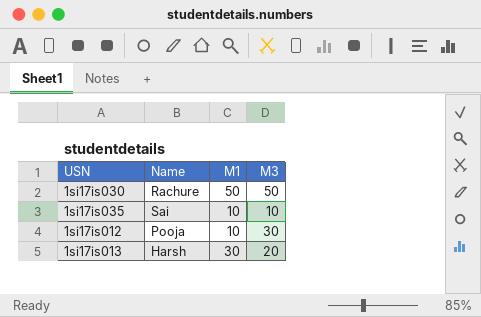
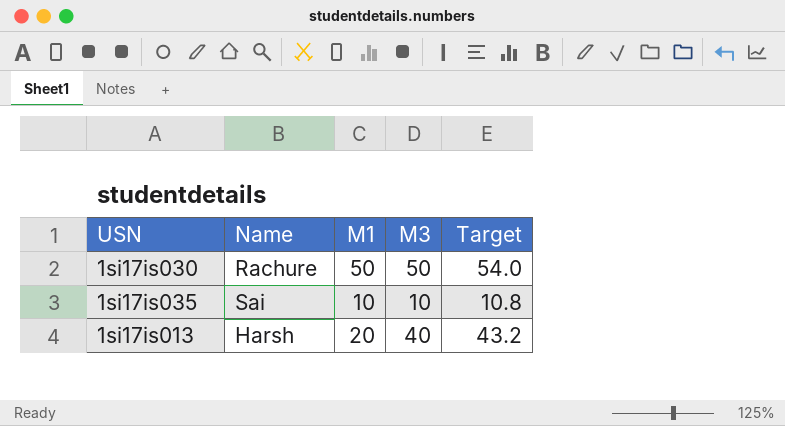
column Target | formula: none -> [M3] * 1.08
row 1si17is012: Pooja | 10 | 30 -> none
1si17is013 | M1: 30 -> 20
1si17is013 | M3: 20 -> 40

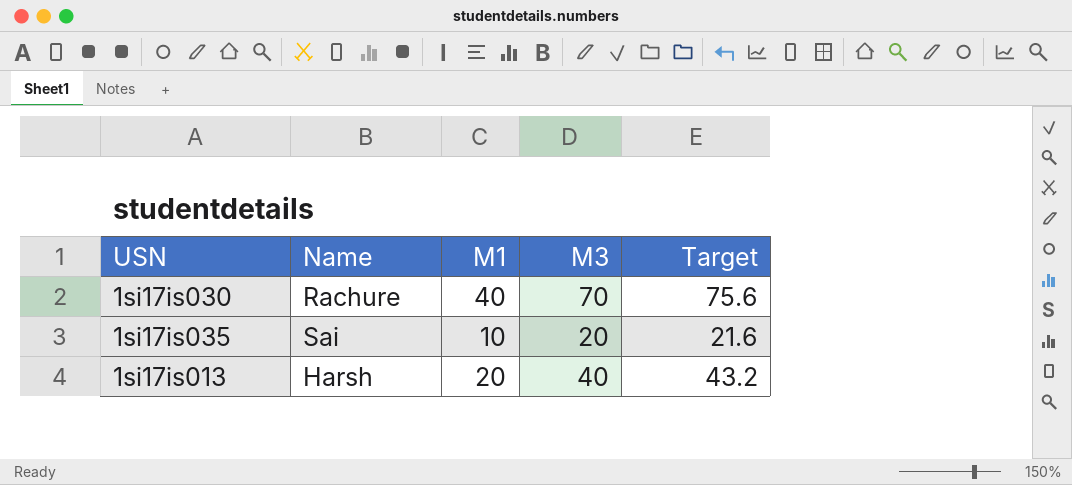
1si17is030 | M1: 50 -> 40
1si17is030 | M3: 50 -> 70
1si17is030 | Target: 54.0 -> 75.6
1si17is035 | M3: 10 -> 20
1si17is035 | Target: 10.8 -> 21.6

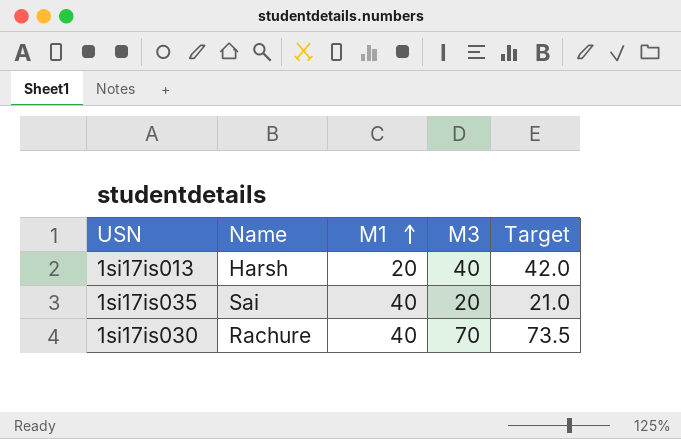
row order: none -> M1 ascending
column Target | formula: [M3] * 1.08 -> [M3] * 1.05
1si17is035 | M1: 10 -> 40

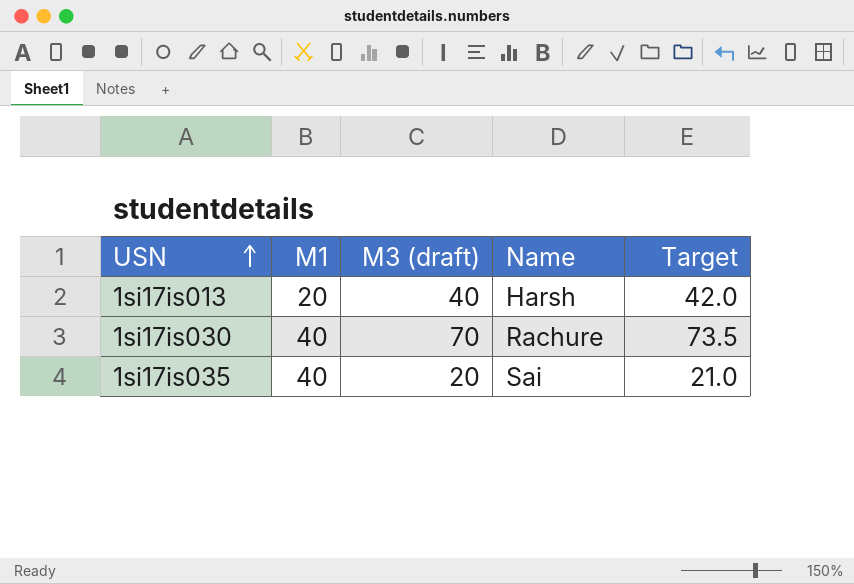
row order: M1 ascending -> USN ascending
column name: M3 -> M3 (draft)
column Name | position: 2 -> 4

